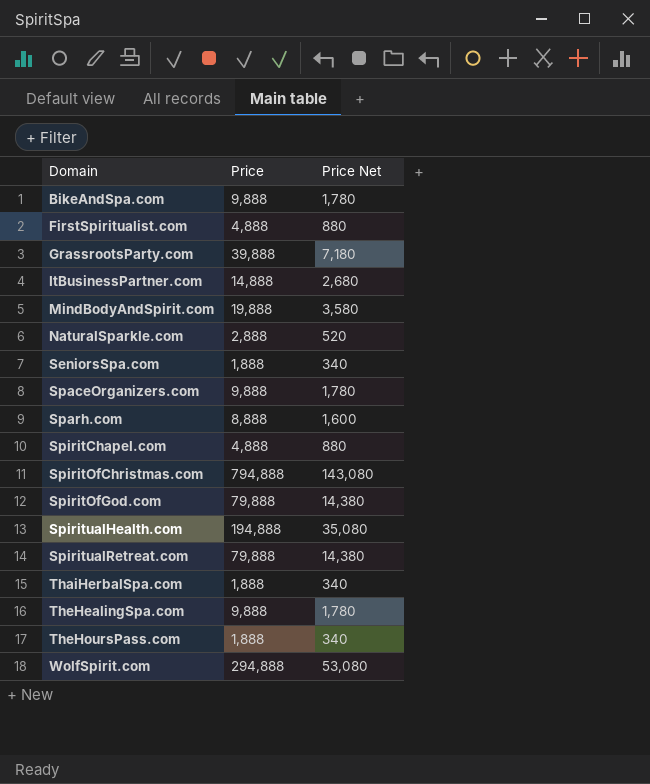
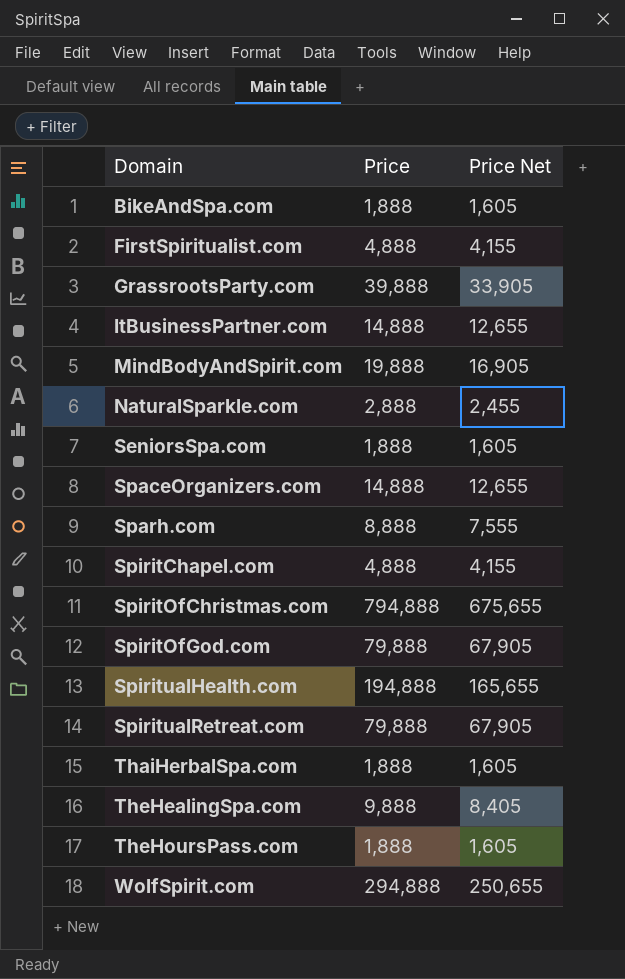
column Price Net | formula: [Price] * 0.18 -> [Price] * 0.85
BikeAndSpa.com | Price: 9,888 -> 1,888
SpaceOrganizers.com | Price: 9,888 -> 14,888

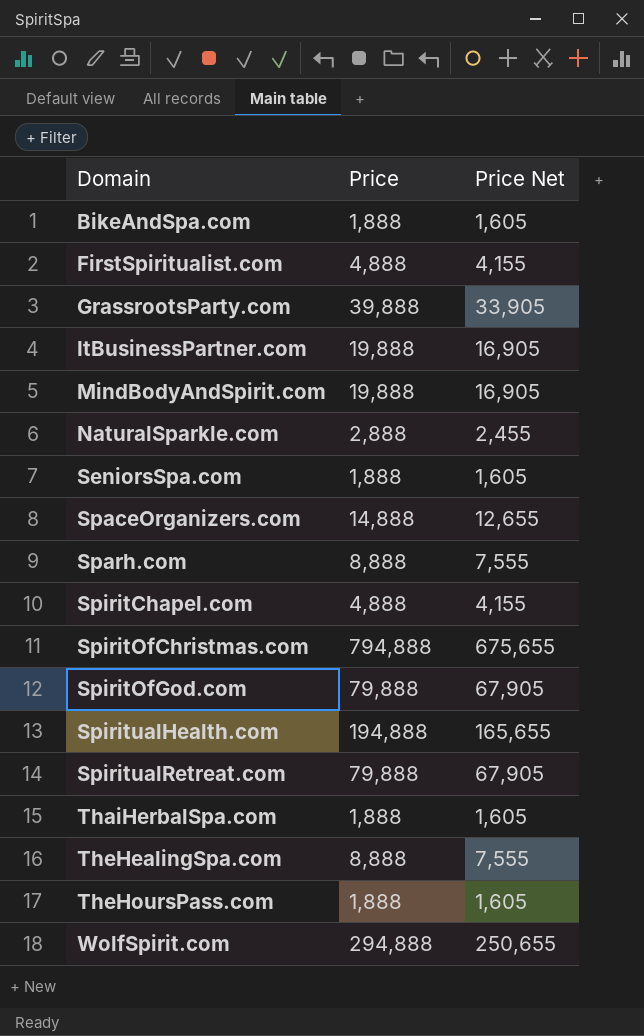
ItBusinessPartner.com | Price: 14,888 -> 19,888
ItBusinessPartner.com | Price Net: 12,655 -> 16,905
TheHealingSpa.com | Price: 9,888 -> 8,888
TheHealingSpa.com | Price Net: 8,405 -> 7,555

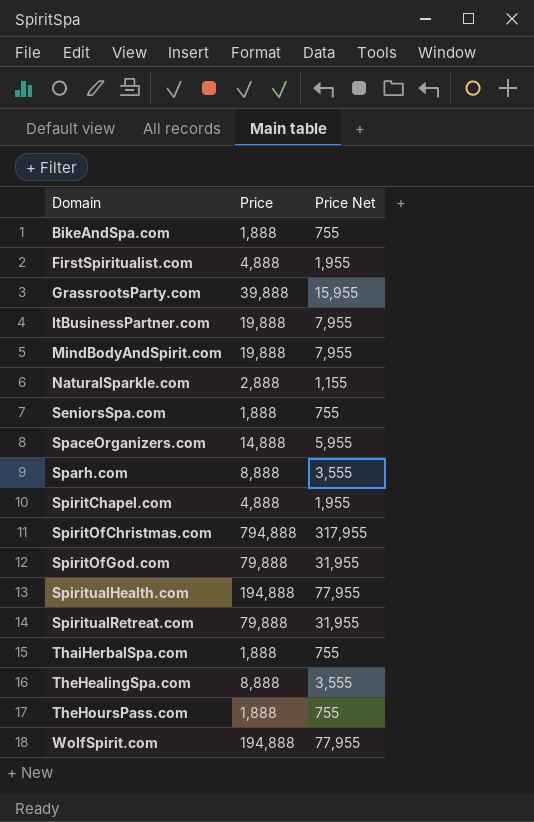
column Price Net | formula: [Price] * 0.85 -> [Price] * 0.4
WolfSpirit.com | Price: 294,888 -> 194,888

